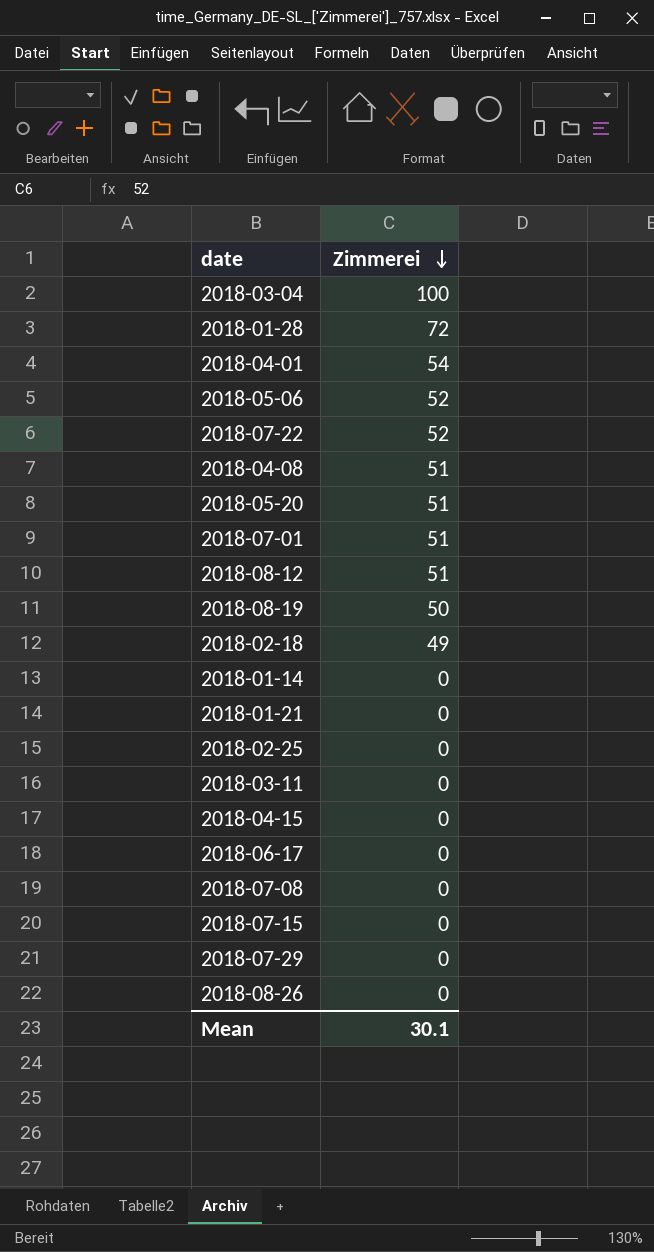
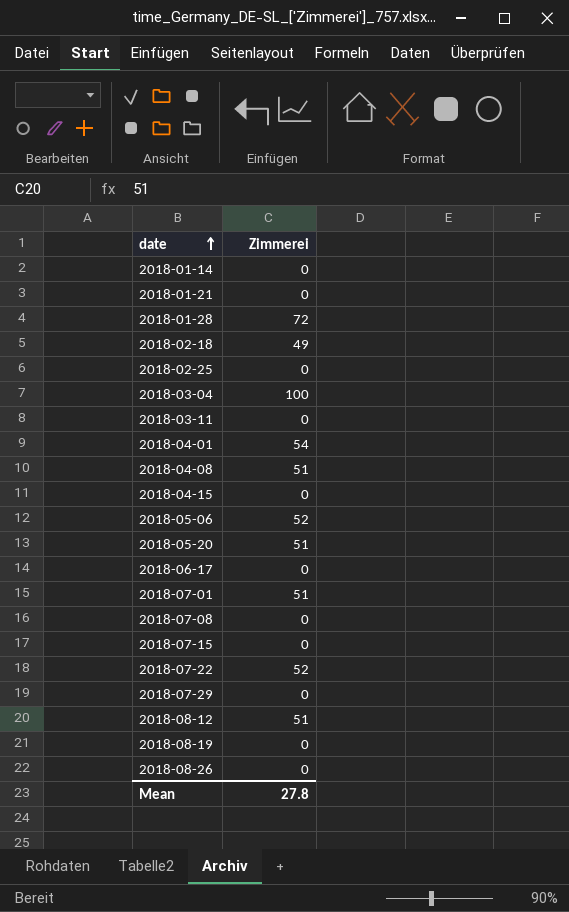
row order: Zimmerei descending -> date ascending
2018-08-19 | Zimmerei: 50 -> 0
Mean | Zimmerei: 30.1 -> 27.8

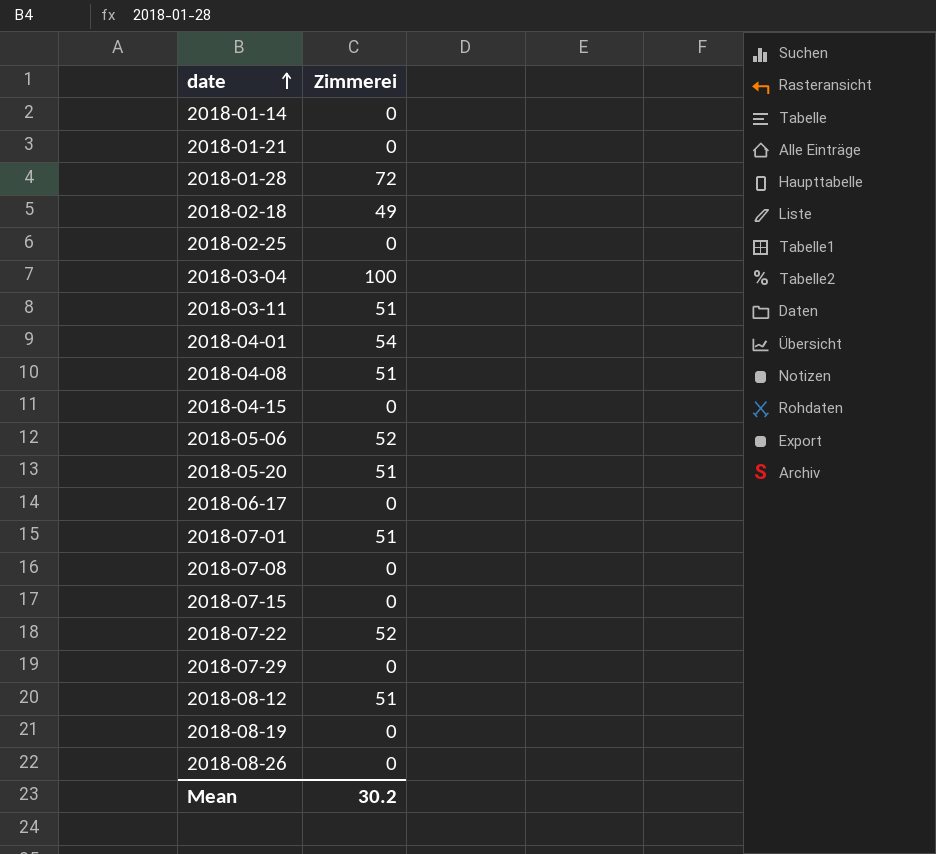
2018-03-11 | Zimmerei: 0 -> 51
Mean | Zimmerei: 27.8 -> 30.2

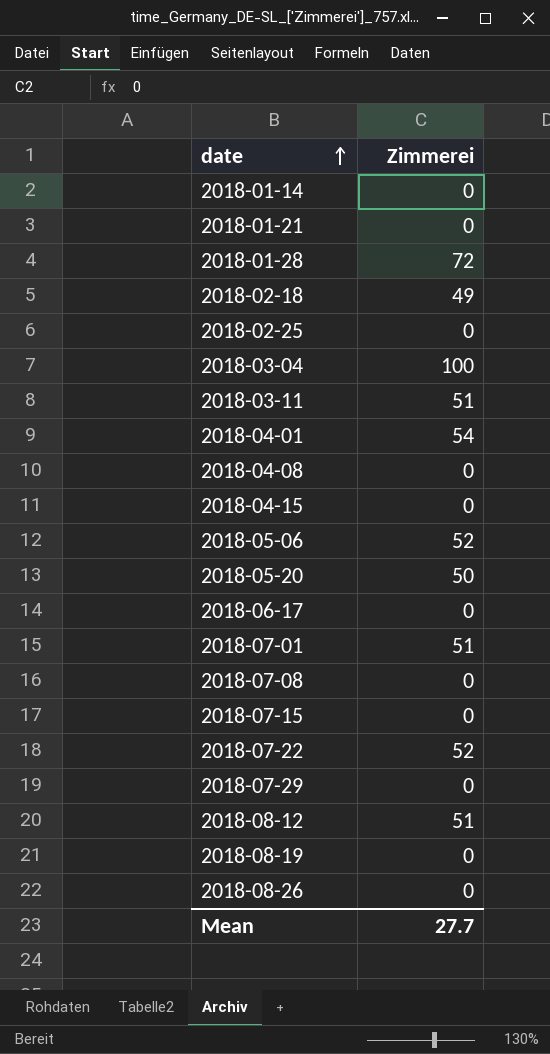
2018-04-08 | Zimmerei: 51 -> 0
2018-05-20 | Zimmerei: 51 -> 50
Mean | Zimmerei: 30.2 -> 27.7

